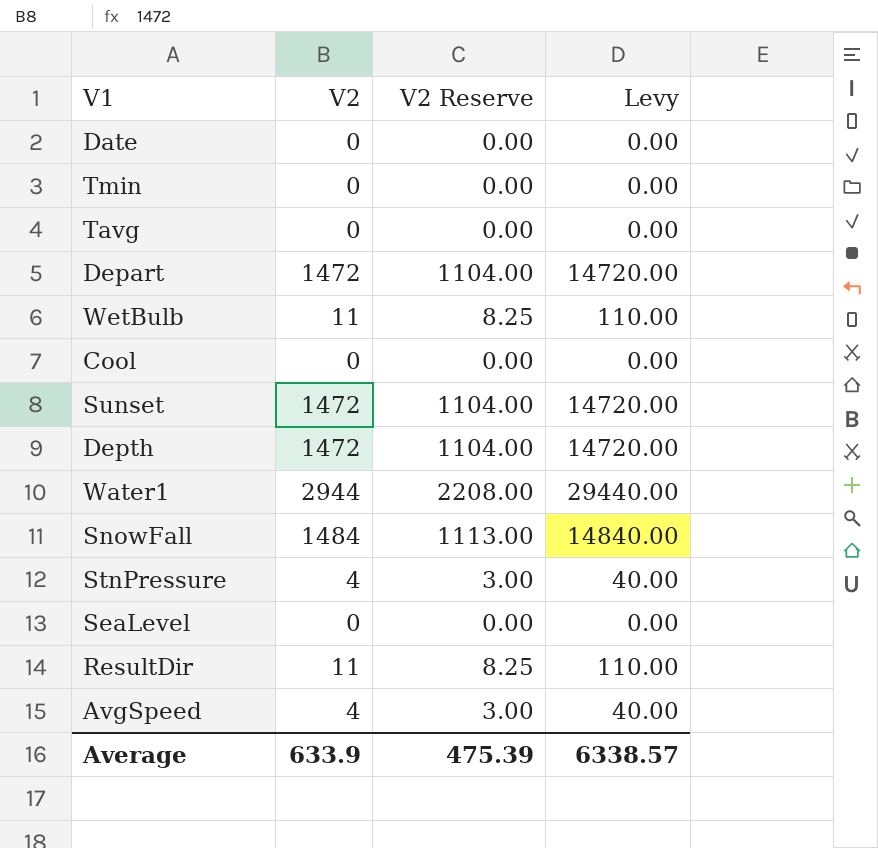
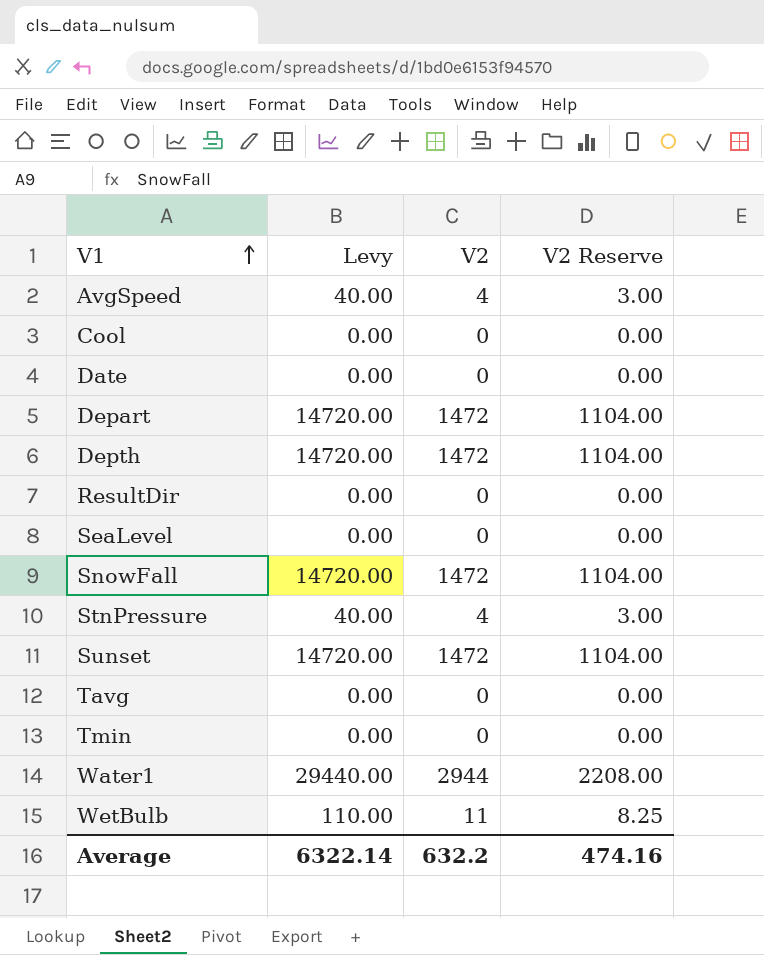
row order: none -> V1 ascending
column Levy | position: 4 -> 2
ResultDir | Levy: 110.00 -> 0.00
ResultDir | V2: 11 -> 0
ResultDir | V2 Reserve: 8.25 -> 0.00
SnowFall | Levy: 14840.00 -> 14720.00
SnowFall | V2: 1484 -> 1472
SnowFall | V2 Reserve: 1113.00 -> 1104.00
Average | Levy: 6338.57 -> 6322.14
Average | V2: 633.9 -> 632.2
Average | V2 Reserve: 475.39 -> 474.16

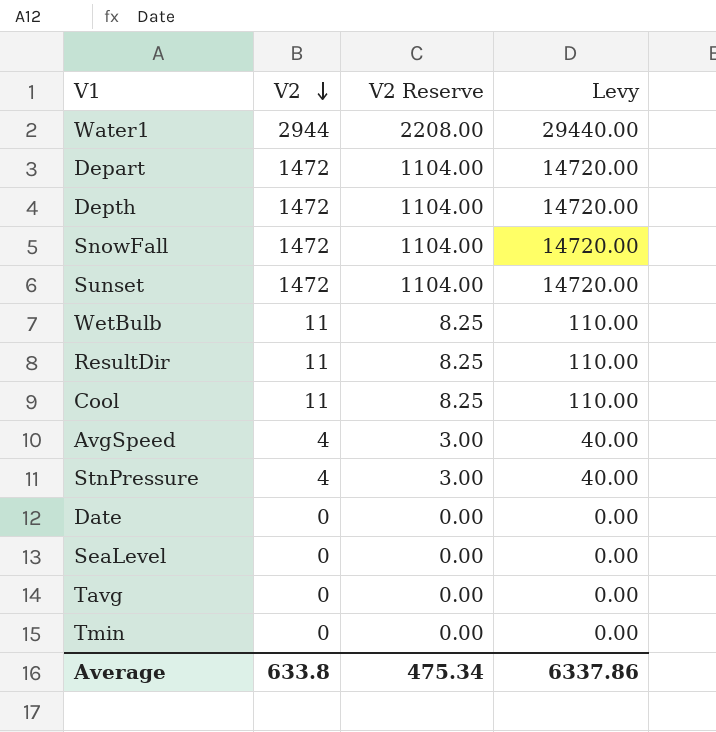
row order: V1 ascending -> V2 descending
column Levy | position: 2 -> 4
ResultDir | V2: 0 -> 11
ResultDir | V2 Reserve: 0.00 -> 8.25
ResultDir | Levy: 0.00 -> 110.00
Cool | V2: 0 -> 11
Cool | V2 Reserve: 0.00 -> 8.25
Cool | Levy: 0.00 -> 110.00
Average | V2: 632.2 -> 633.8
Average | V2 Reserve: 474.16 -> 475.34
Average | Levy: 6322.14 -> 6337.86

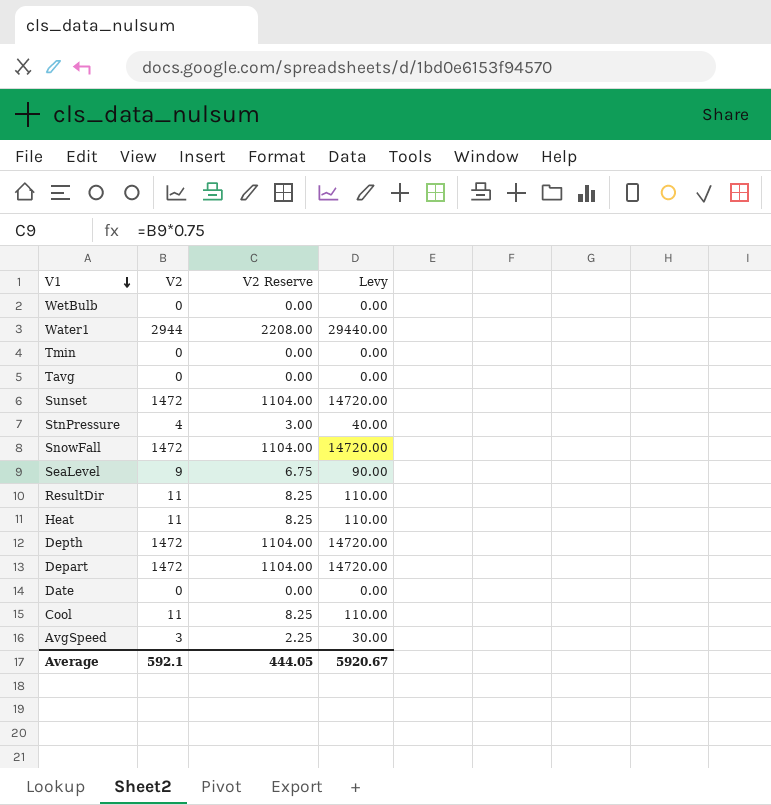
row order: V2 descending -> V1 descending
WetBulb | V2: 11 -> 0
WetBulb | V2 Reserve: 8.25 -> 0.00
WetBulb | Levy: 110.00 -> 0.00
SeaLevel | V2: 0 -> 9
SeaLevel | V2 Reserve: 0.00 -> 6.75
SeaLevel | Levy: 0.00 -> 90.00
row Heat: none -> 11 | 8.25 | 110.00
AvgSpeed | V2: 4 -> 3
AvgSpeed | V2 Reserve: 3.00 -> 2.25
AvgSpeed | Levy: 40.00 -> 30.00
Average | V2: 633.8 -> 592.1
Average | V2 Reserve: 475.34 -> 444.05
Average | Levy: 6337.86 -> 5920.67

